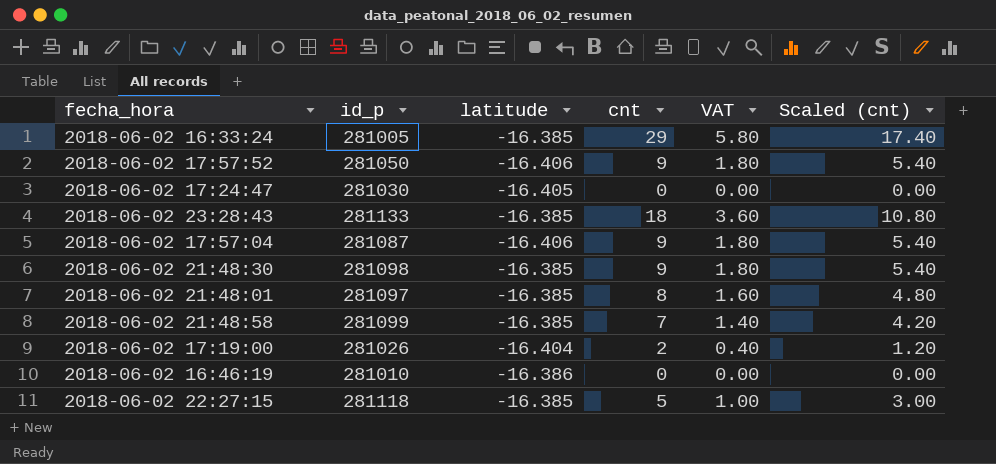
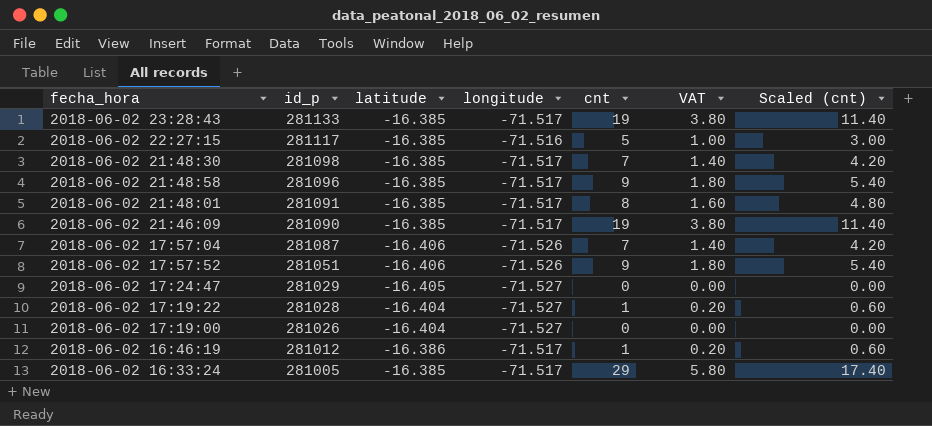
row order: none -> id_p descending
column longitude | position: none -> 4
2018-06-02 23:28:43 | cnt: 18 -> 19
2018-06-02 23:28:43 | VAT: 3.60 -> 3.80
2018-06-02 23:28:43 | Scaled (cnt): 10.80 -> 11.40
2018-06-02 22:27:15 | id_p: 281118 -> 281117
2018-06-02 21:48:30 | cnt: 9 -> 7
2018-06-02 21:48:30 | VAT: 1.80 -> 1.40
2018-06-02 21:48:30 | Scaled (cnt): 5.40 -> 4.20
2018-06-02 21:48:58 | id_p: 281099 -> 281096
2018-06-02 21:48:58 | cnt: 7 -> 9
2018-06-02 21:48:58 | VAT: 1.40 -> 1.80
2018-06-02 21:48:58 | Scaled (cnt): 4.20 -> 5.40
2018-06-02 21:48:01 | id_p: 281097 -> 281091
row 2018-06-02 21:46:09: none -> 281090 | -16.385 | -71.517 | 19 | 3.80 | 11.40
2018-06-02 17:57:04 | cnt: 9 -> 7
2018-06-02 17:57:04 | VAT: 1.80 -> 1.40
2018-06-02 17:57:04 | Scaled (cnt): 5.40 -> 4.20
2018-06-02 17:57:52 | id_p: 281050 -> 281051
2018-06-02 17:24:47 | id_p: 281030 -> 281029
row 2018-06-02 17:19:22: none -> 281028 | -16.404 | -71.527 | 1 | 0.20 | 0.60
2018-06-02 17:19:00 | cnt: 2 -> 0
2018-06-02 17:19:00 | VAT: 0.40 -> 0.00
2018-06-02 17:19:00 | Scaled (cnt): 1.20 -> 0.00
2018-06-02 16:46:19 | id_p: 281010 -> 281012
2018-06-02 16:46:19 | cnt: 0 -> 1
2018-06-02 16:46:19 | VAT: 0.00 -> 0.20
2018-06-02 16:46:19 | Scaled (cnt): 0.00 -> 0.60

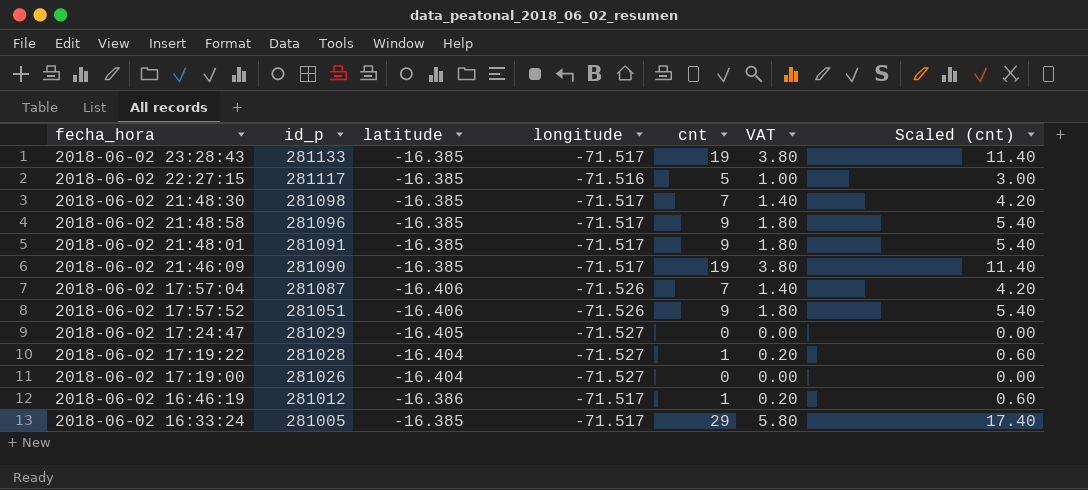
2018-06-02 21:48:01 | cnt: 8 -> 9
2018-06-02 21:48:01 | VAT: 1.60 -> 1.80
2018-06-02 21:48:01 | Scaled (cnt): 4.80 -> 5.40

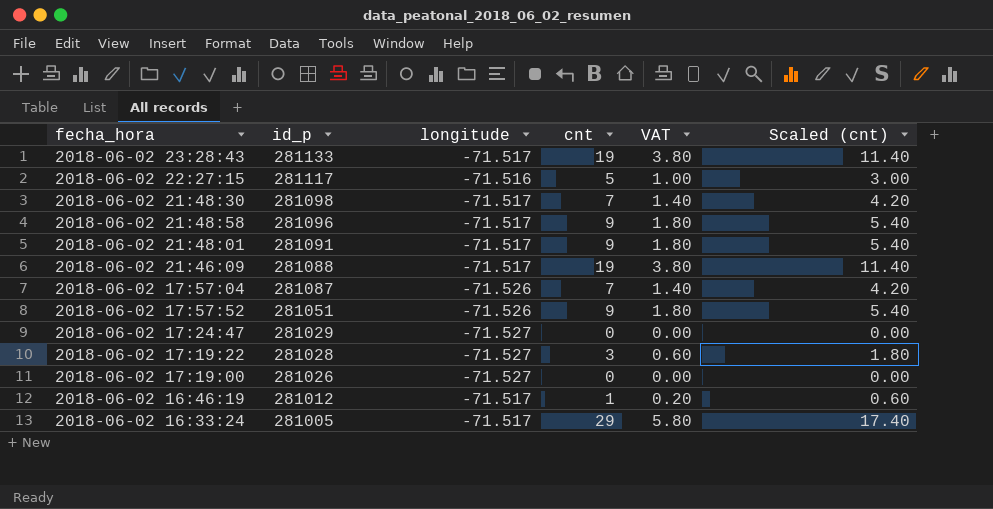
column latitude | position: 3 -> none
2018-06-02 21:46:09 | id_p: 281090 -> 281088
2018-06-02 17:19:22 | cnt: 1 -> 3
2018-06-02 17:19:22 | VAT: 0.20 -> 0.60
2018-06-02 17:19:22 | Scaled (cnt): 0.60 -> 1.80

